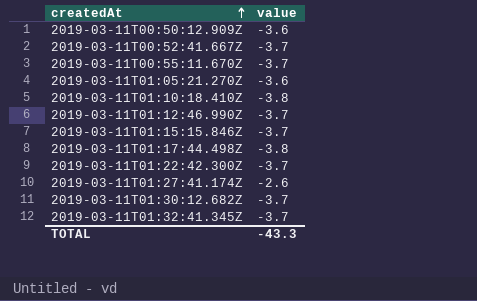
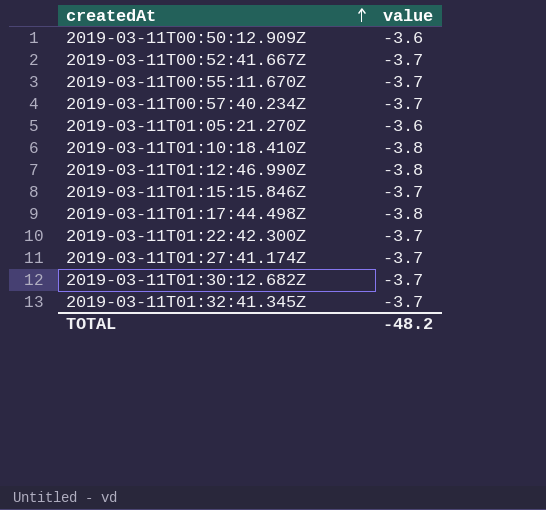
row 2019-03-11T00:57:40.234Z: none -> -3.7
2019-03-11T01:12:46.990Z | value: -3.7 -> -3.8
2019-03-11T01:27:41.174Z | value: -2.6 -> -3.7
TOTAL | value: -43.3 -> -48.2

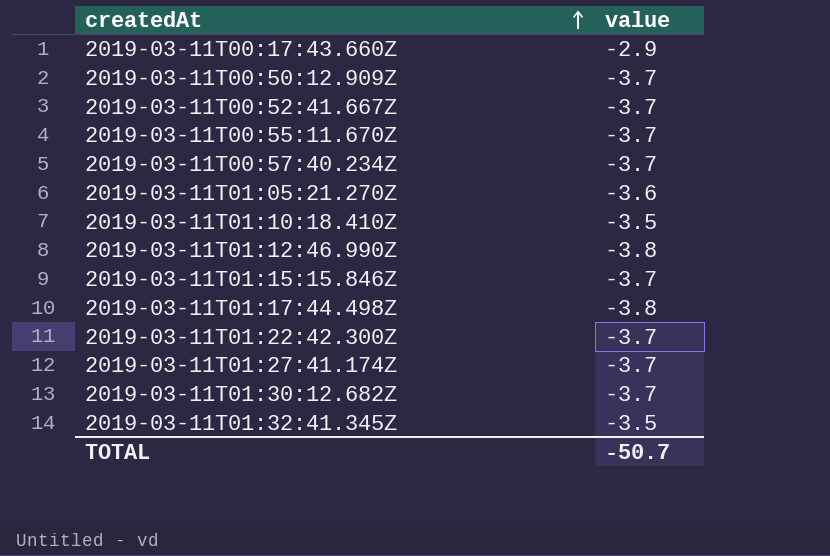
row 2019-03-11T00:17:43.660Z: none -> -2.9
2019-03-11T00:50:12.909Z | value: -3.6 -> -3.7
2019-03-11T01:10:18.410Z | value: -3.8 -> -3.5
2019-03-11T01:32:41.345Z | value: -3.7 -> -3.5
TOTAL | value: -48.2 -> -50.7

